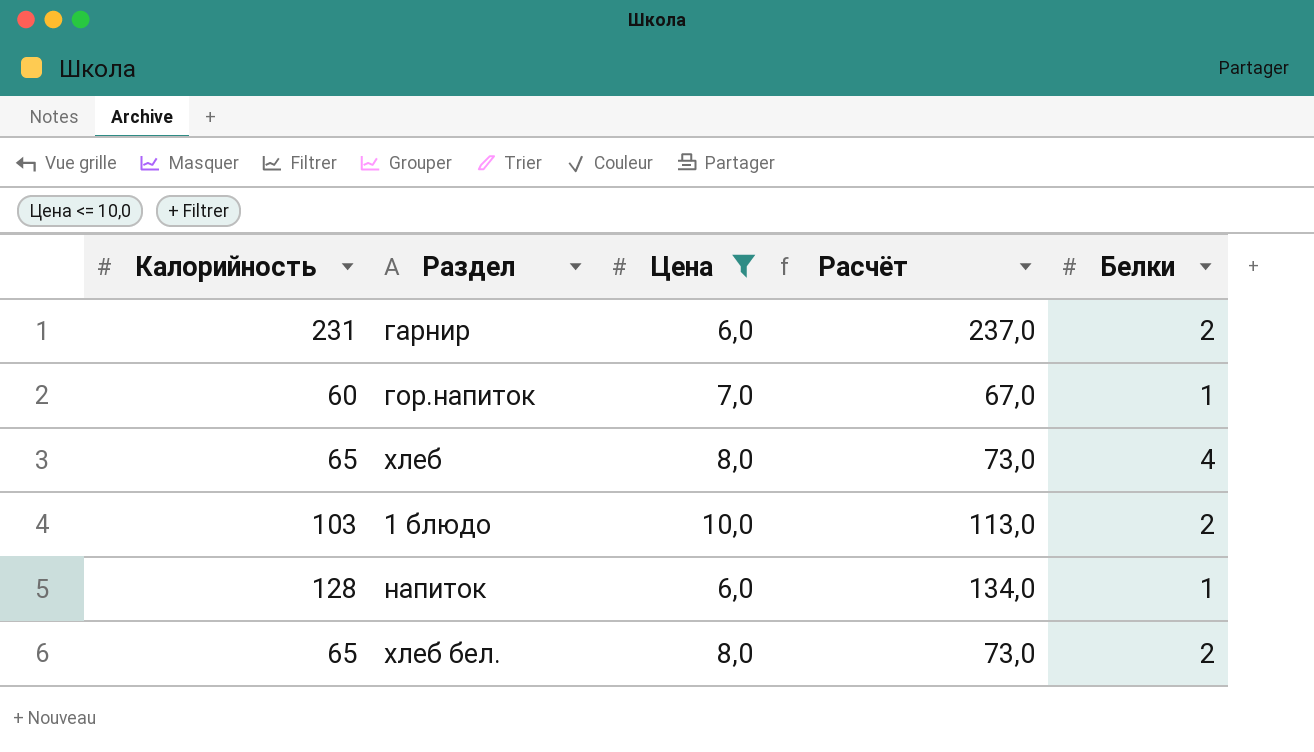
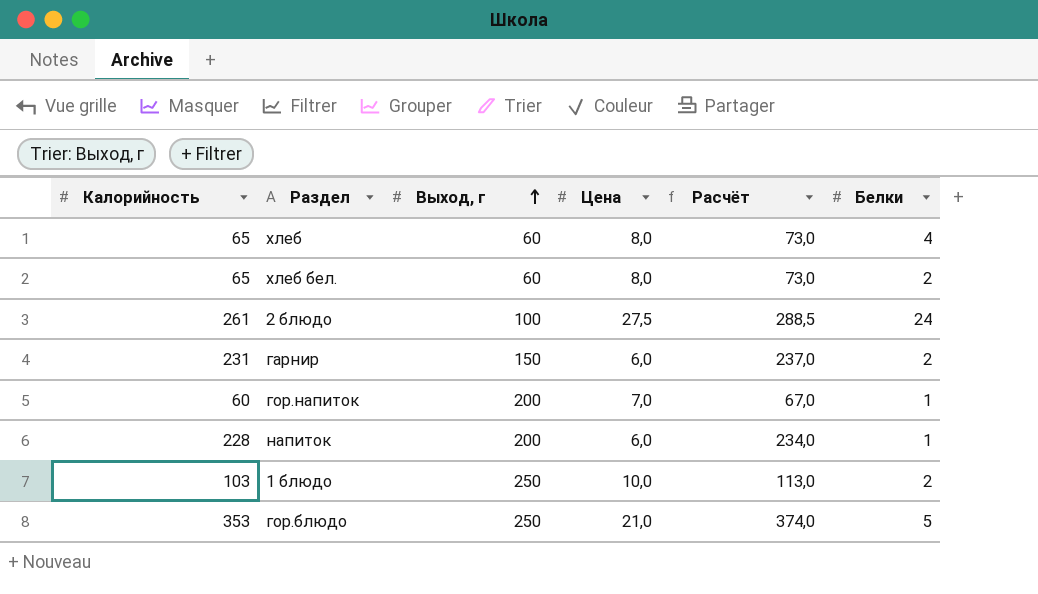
filter: Цена <= 10,0 -> none
row order: none -> Выход, г ascending
column Выход, г | position: none -> 3
напиток | Калорийность: 128 -> 228
напиток | Расчёт: 134,0 -> 234,0

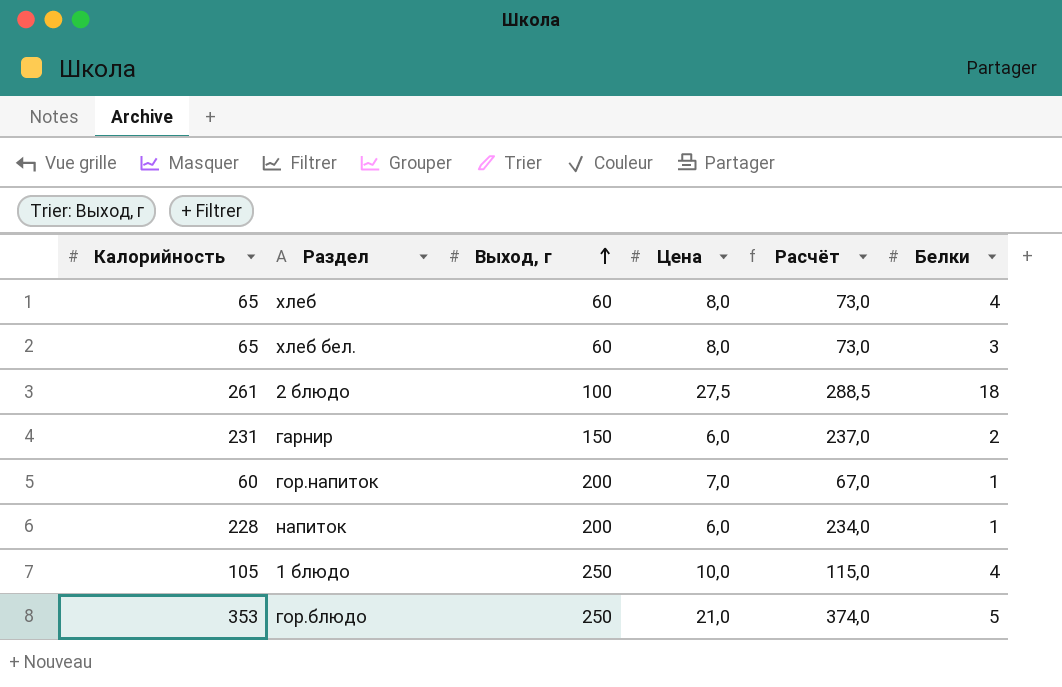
хлеб бел. | Белки: 2 -> 3
2 блюдо | Белки: 24 -> 18
1 блюдо | Калорийность: 103 -> 105
1 блюдо | Расчёт: 113,0 -> 115,0
1 блюдо | Белки: 2 -> 4

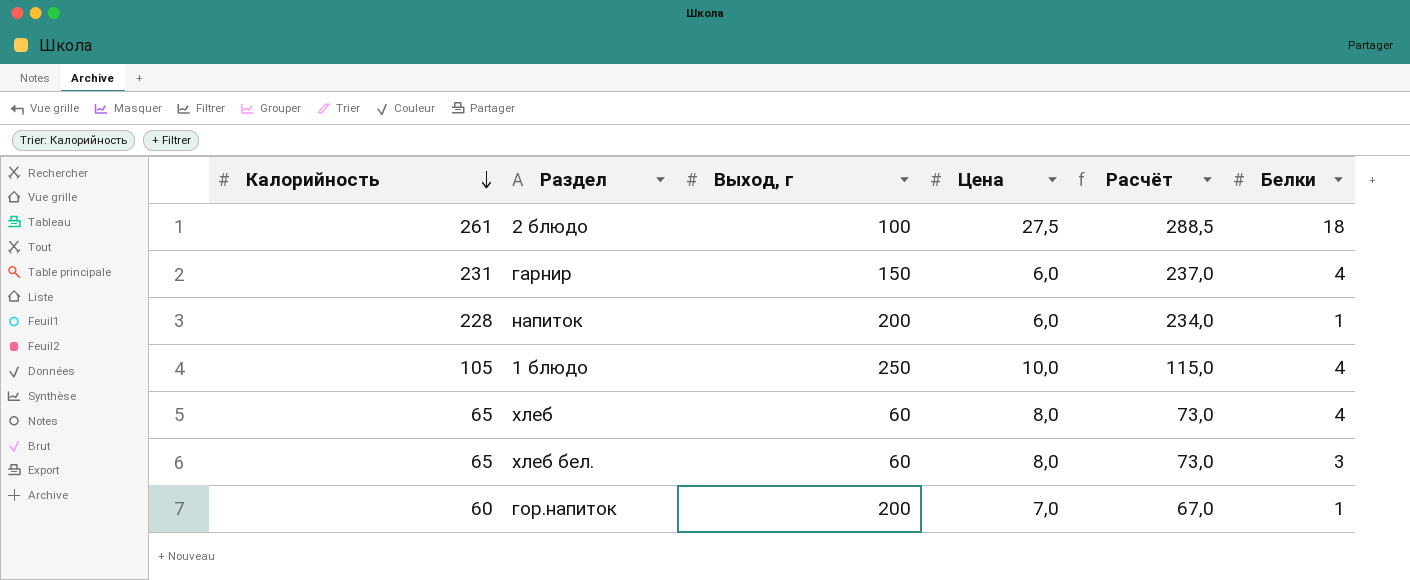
row order: Выход, г ascending -> Калорийность descending
row гор.блюдо: 353 | 250 | 21,0 | 374,0 | 5 -> none
гарнир | Белки: 2 -> 4

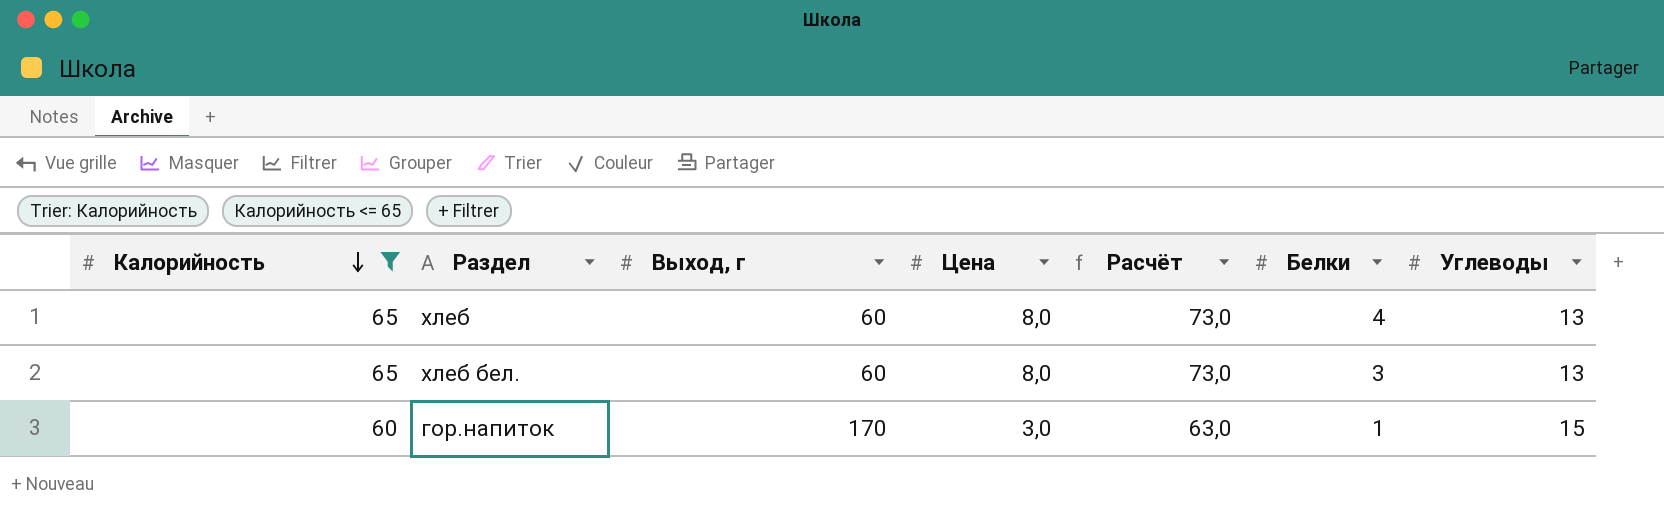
filter: none -> Калорийность <= 65
column Углеводы | position: none -> 7
гор.напиток | Выход, г: 200 -> 170
гор.напиток | Цена: 7,0 -> 3,0
гор.напиток | Расчёт: 67,0 -> 63,0

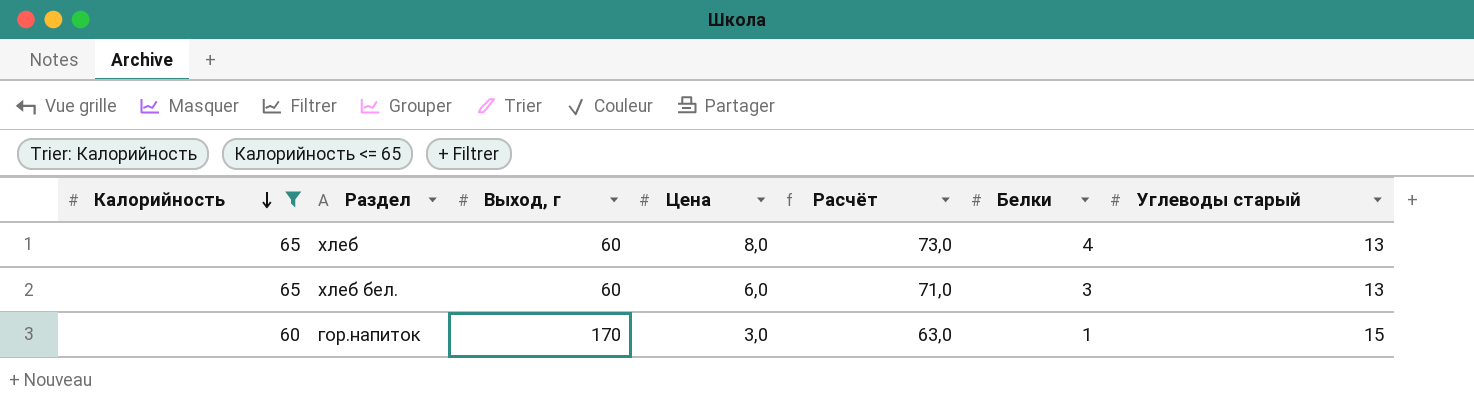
column name: Углеводы -> Углеводы старый
хлеб бел. | Цена: 8,0 -> 6,0
хлеб бел. | Расчёт: 73,0 -> 71,0

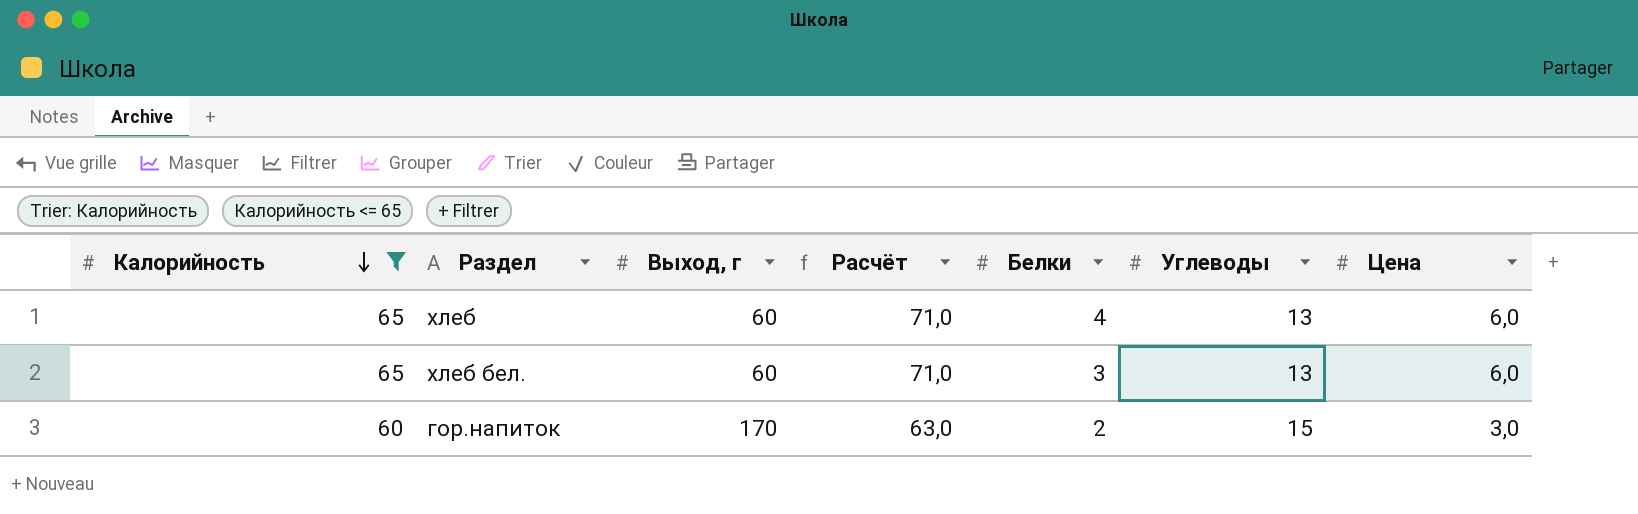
column name: Углеводы старый -> Углеводы
column Цена | position: 4 -> 7
хлеб | Расчёт: 73,0 -> 71,0
хлеб | Цена: 8,0 -> 6,0
гор.напиток | Белки: 1 -> 2

